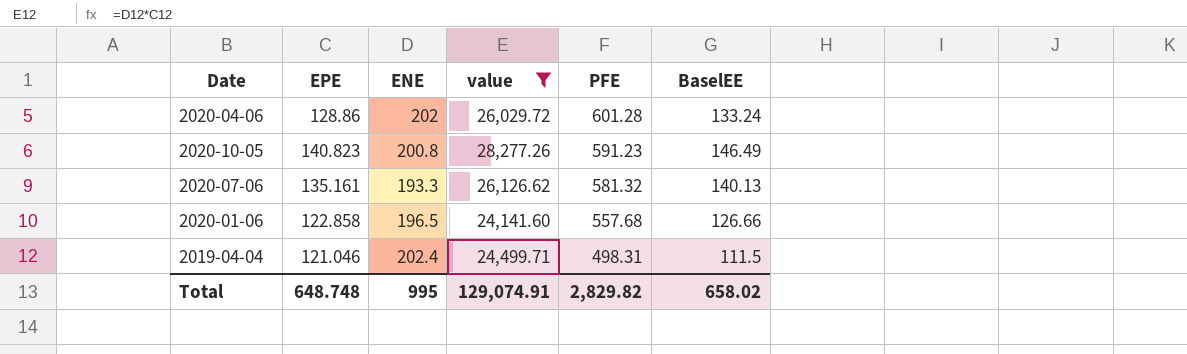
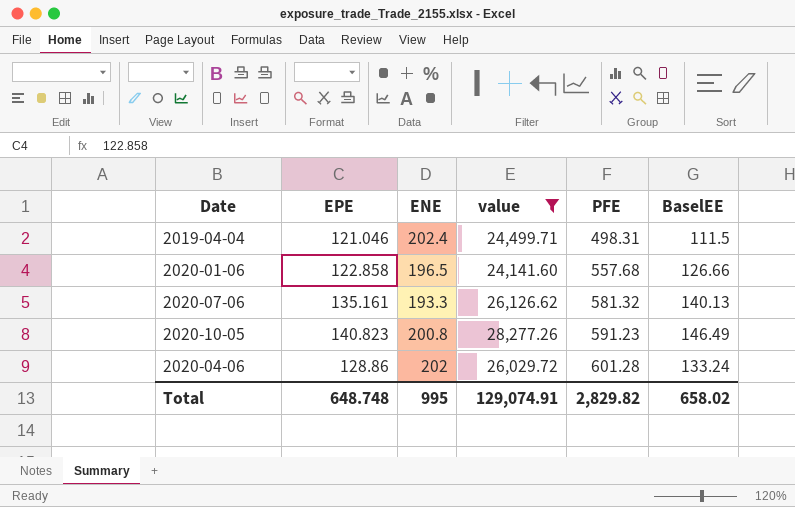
row order: PFE descending -> PFE ascending

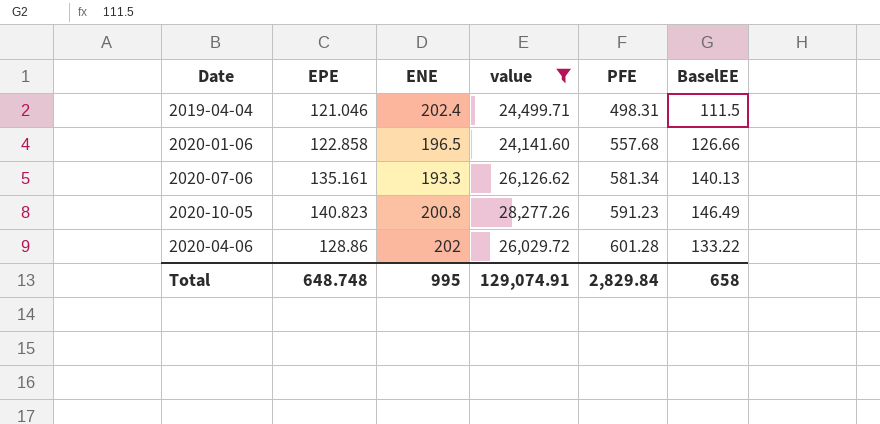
2020-07-06 | PFE: 581.32 -> 581.34
2020-04-06 | BaselEE: 133.24 -> 133.22
Total | PFE: 2,829.82 -> 2,829.84
Total | BaselEE: 658.02 -> 658

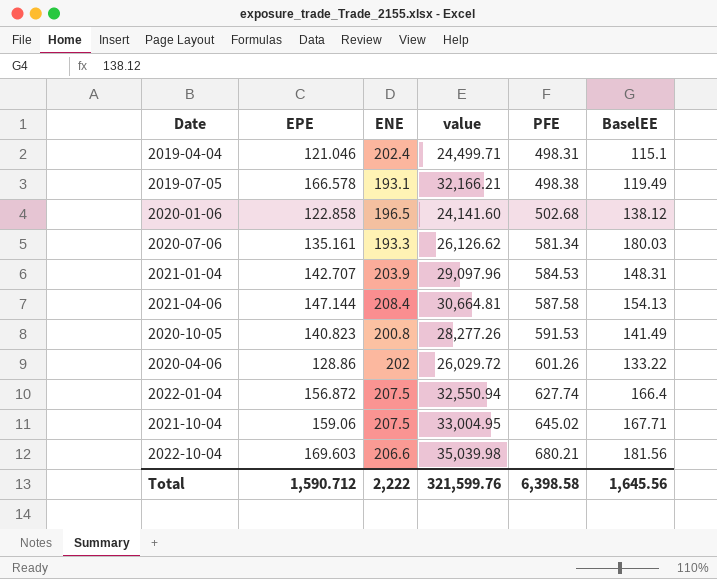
filter: value <= 28,277.26 -> none
2019-04-04 | BaselEE: 111.5 -> 115.1
2020-01-06 | PFE: 557.68 -> 502.68
2020-01-06 | BaselEE: 126.66 -> 138.12
2020-07-06 | BaselEE: 140.13 -> 180.03
2020-10-05 | PFE: 591.23 -> 591.53
2020-10-05 | BaselEE: 146.49 -> 141.49
2020-04-06 | PFE: 601.28 -> 601.26
Total | EPE: 648.748 -> 1,590.712
Total | ENE: 995 -> 2,222
Total | value: 129,074.91 -> 321,599.76
Total | PFE: 2,829.84 -> 6,398.58
Total | BaselEE: 658 -> 1,645.56

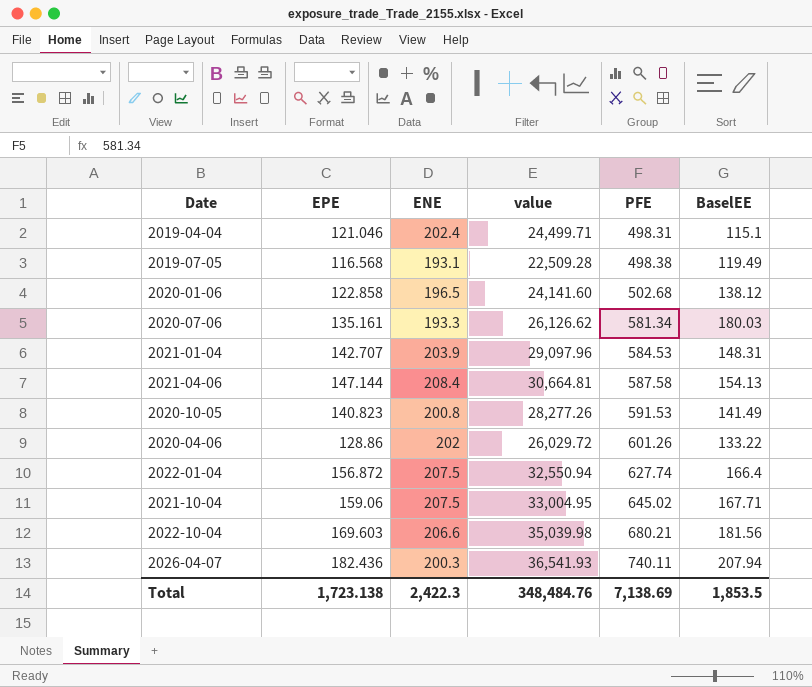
2019-07-05 | EPE: 166.578 -> 116.568
2019-07-05 | value: 32,166.21 -> 22,509.28
row 2026-04-07: none -> 182.436 | 200.3 | 36,541.93 | 740.11 | 207.94
Total | EPE: 1,590.712 -> 1,723.138
Total | ENE: 2,222 -> 2,422.3
Total | value: 321,599.76 -> 348,484.76
Total | PFE: 6,398.58 -> 7,138.69
Total | BaselEE: 1,645.56 -> 1,853.5

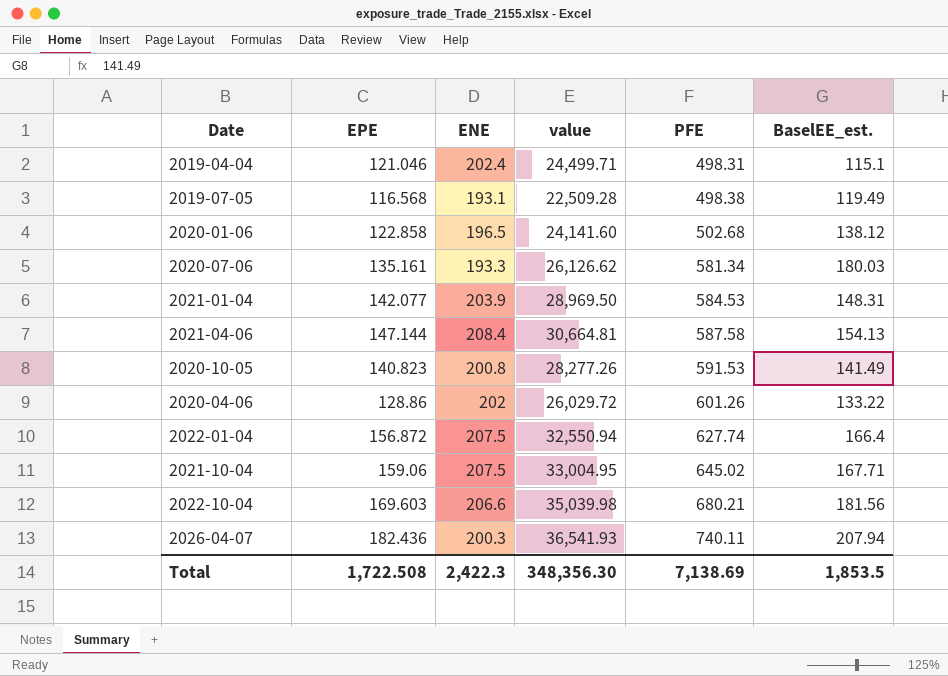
column name: BaselEE -> BaselEE_est.
2021-01-04 | EPE: 142.707 -> 142.077
2021-01-04 | value: 29,097.96 -> 28,969.50
Total | EPE: 1,723.138 -> 1,722.508
Total | value: 348,484.76 -> 348,356.30

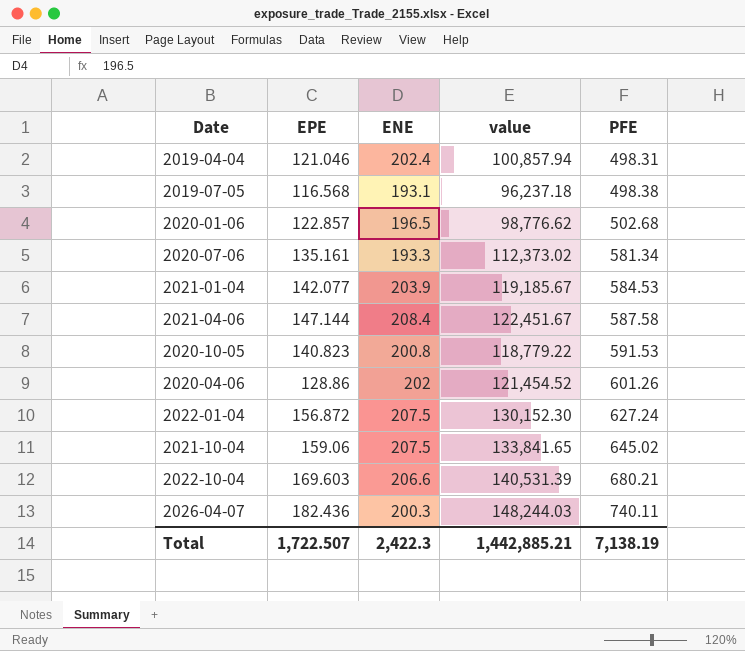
column BaselEE_est. | position: 6 -> none
column value | formula: [EPE] * [ENE] -> [ENE] * [PFE]
2020-01-06 | EPE: 122.858 -> 122.857
2022-01-04 | PFE: 627.74 -> 627.24
Total | EPE: 1,722.508 -> 1,722.507
Total | value: 348,356.30 -> 1,442,885.21
Total | PFE: 7,138.69 -> 7,138.19

